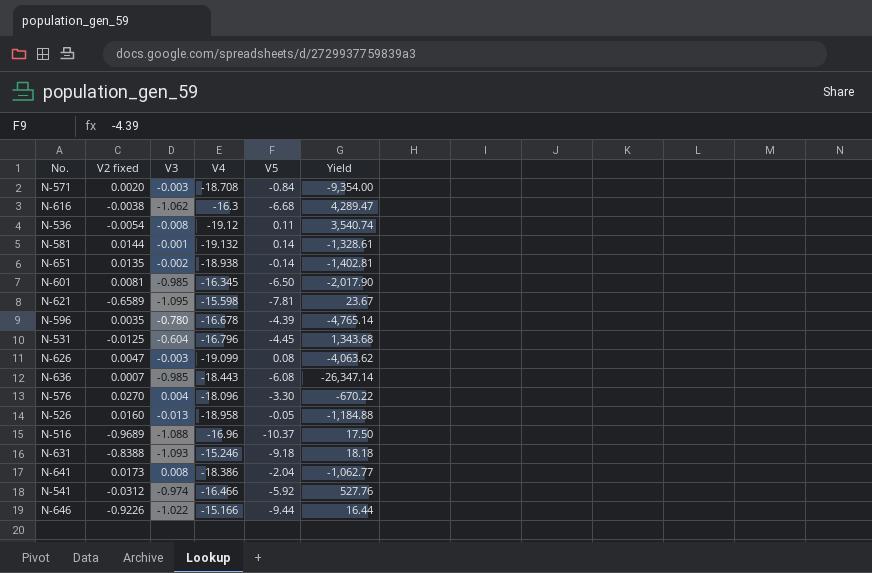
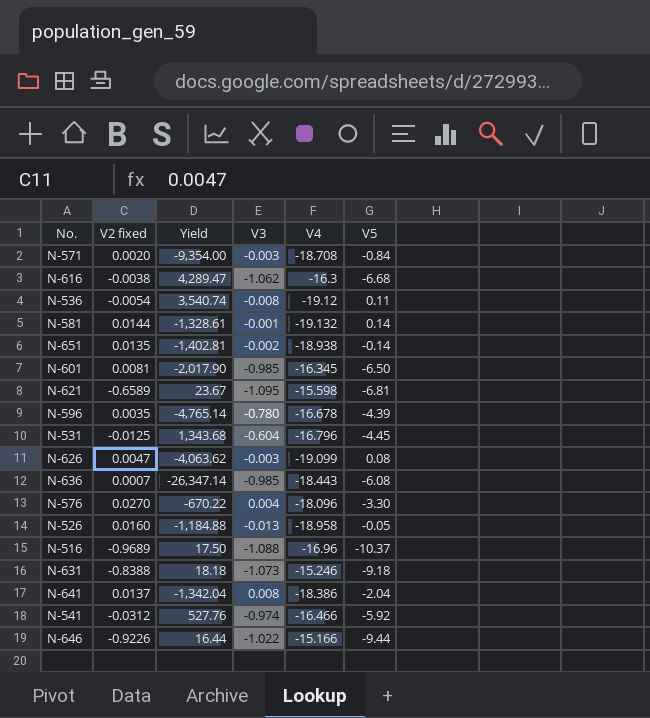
column Yield | position: 6 -> 3
N-621 | V5: -7.81 -> -6.81
N-631 | V3: -1.093 -> -1.073
N-641 | V2 fixed: 0.0173 -> 0.0137
N-641 | Yield: -1,062.77 -> -1,342.04

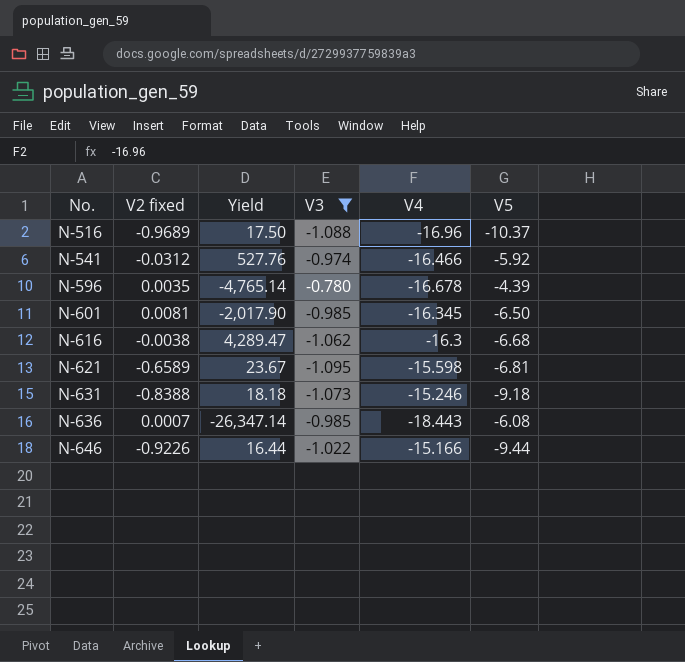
filter: none -> V3 <= -0.780
row order: none -> No. ascending

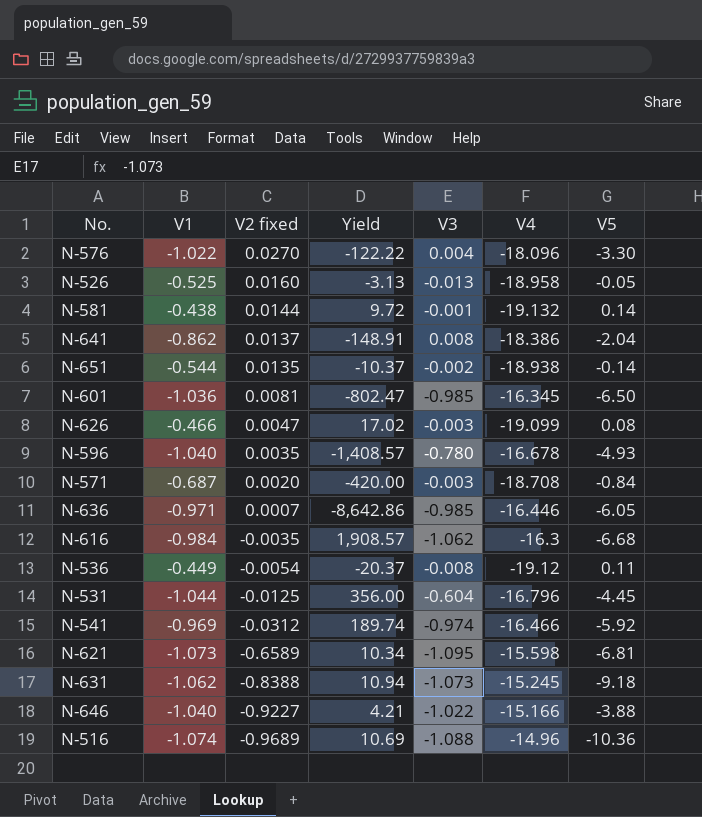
filter: V3 <= -0.780 -> none
row order: No. ascending -> V2 fixed descending
column V1 | position: none -> 2
column Yield | formula: [V4] / [V2 fixed] -> [V5] / [V2 fixed]
N-596 | V5: -4.39 -> -4.93
N-636 | V4: -18.443 -> -16.446
N-636 | V5: -6.08 -> -6.05
N-616 | V2 fixed: -0.0038 -> -0.0035
N-631 | V4: -15.246 -> -15.245
N-646 | V2 fixed: -0.9226 -> -0.9227
N-646 | V5: -9.44 -> -3.88
N-516 | V4: -16.96 -> -14.96
N-516 | V5: -10.37 -> -10.36

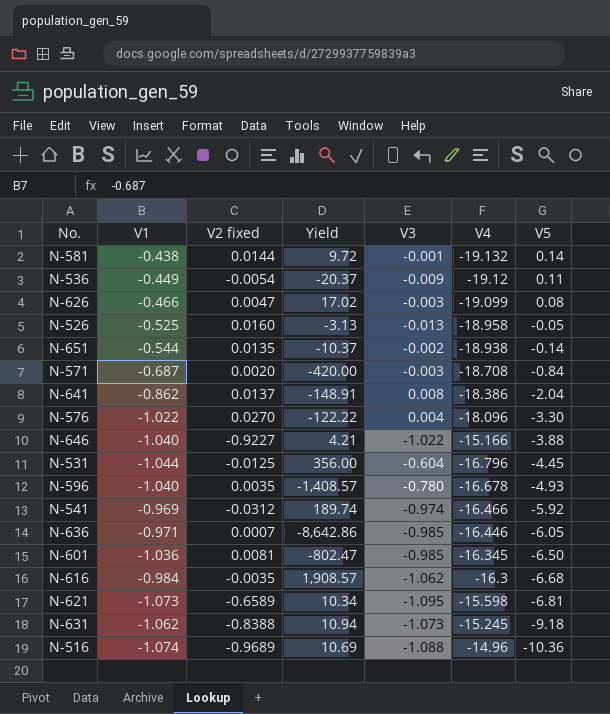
row order: V2 fixed descending -> V5 descending
N-536 | V3: -0.008 -> -0.009

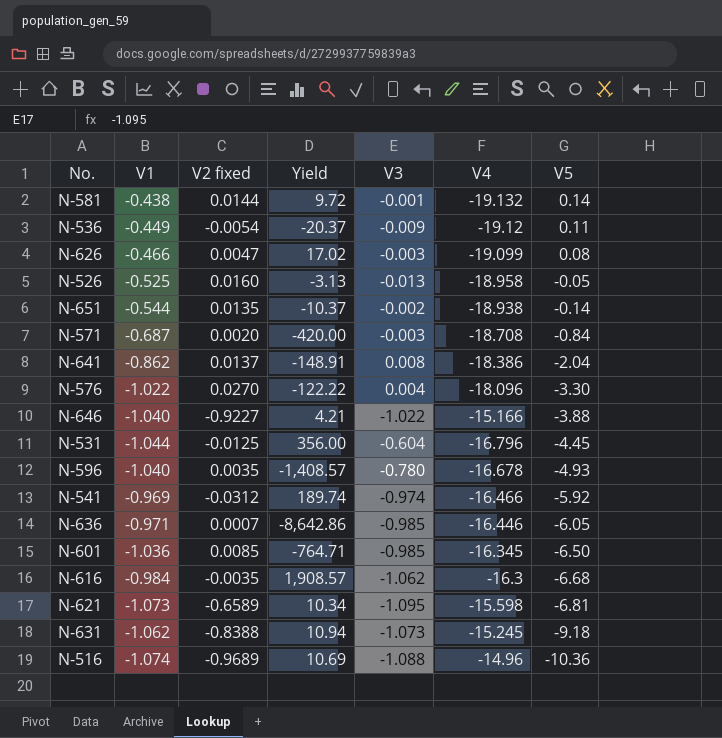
N-601 | V2 fixed: 0.0081 -> 0.0085
N-601 | Yield: -802.47 -> -764.71

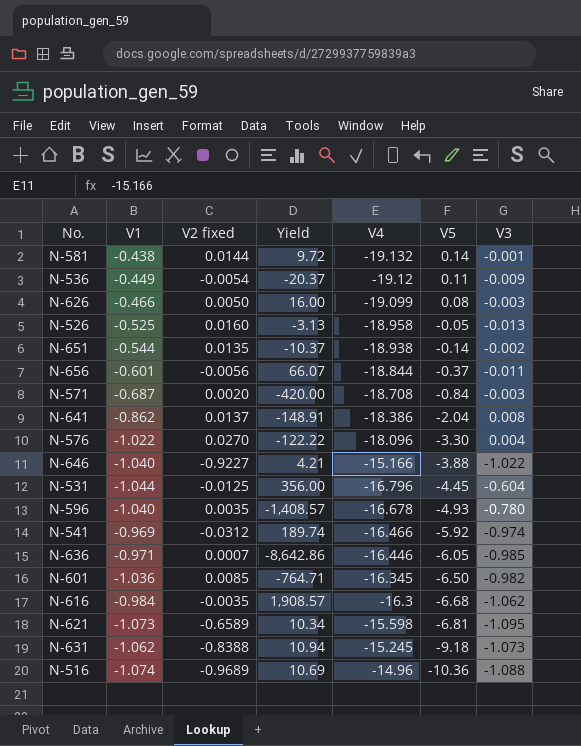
column V3 | position: 5 -> 7
N-626 | V2 fixed: 0.0047 -> 0.0050
N-626 | Yield: 17.02 -> 16.00
row N-656: none -> -0.601 | -0.0056 | 66.07 | -18.844 | -0.37 | -0.011
N-601 | V3: -0.985 -> -0.982

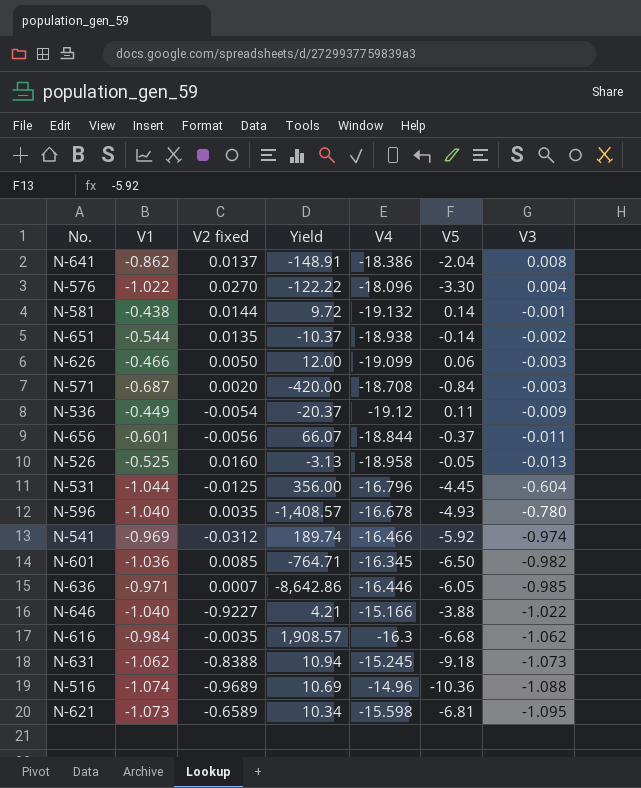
row order: V5 descending -> V3 descending
N-626 | Yield: 16.00 -> 12.00
N-626 | V5: 0.08 -> 0.06

